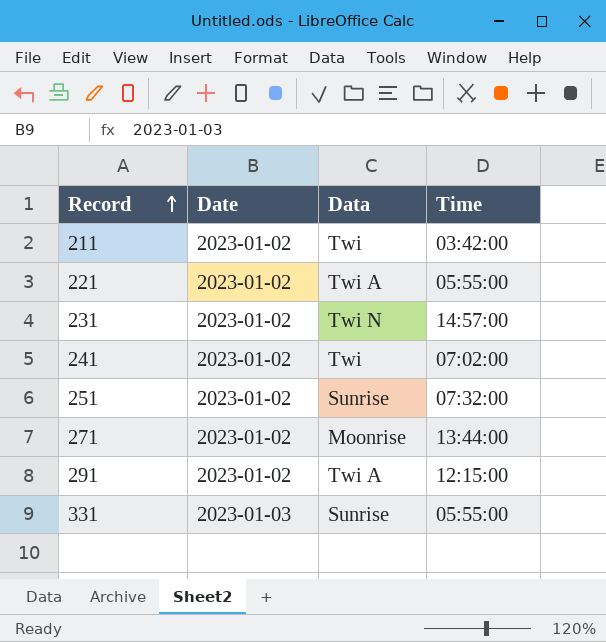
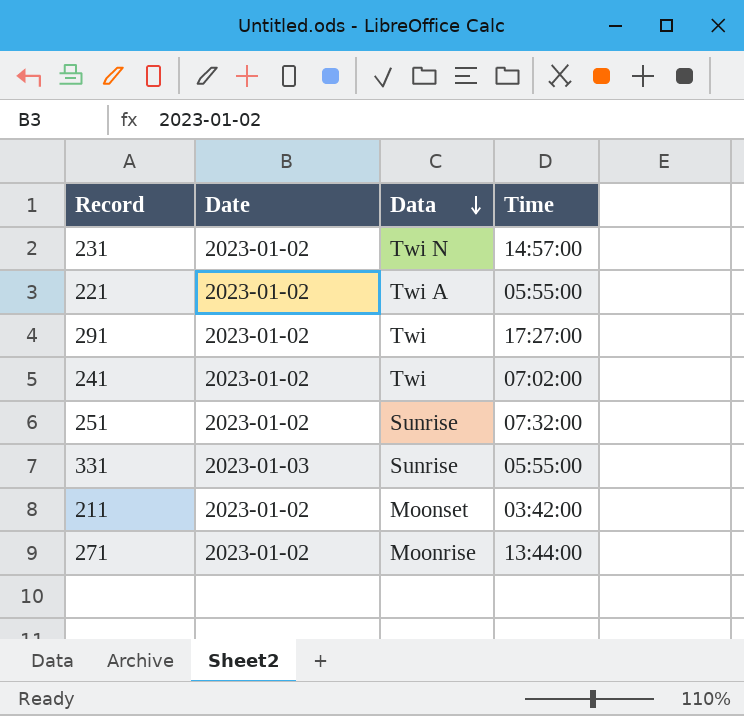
row order: Record ascending -> Data descending
291 | Data: Twi A -> Twi
291 | Time: 12:15:00 -> 17:27:00
211 | Data: Twi -> Moonset

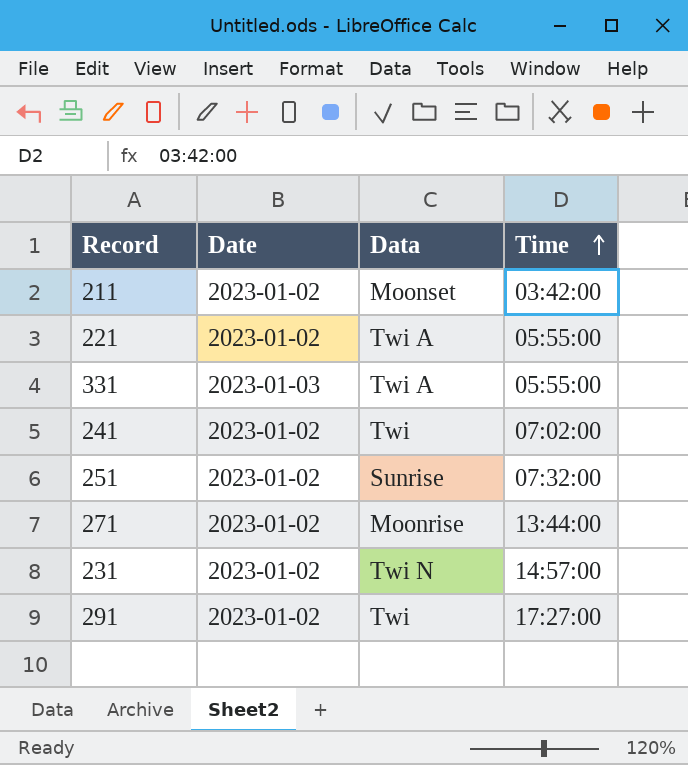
row order: Data descending -> Time ascending
331 | Data: Sunrise -> Twi A

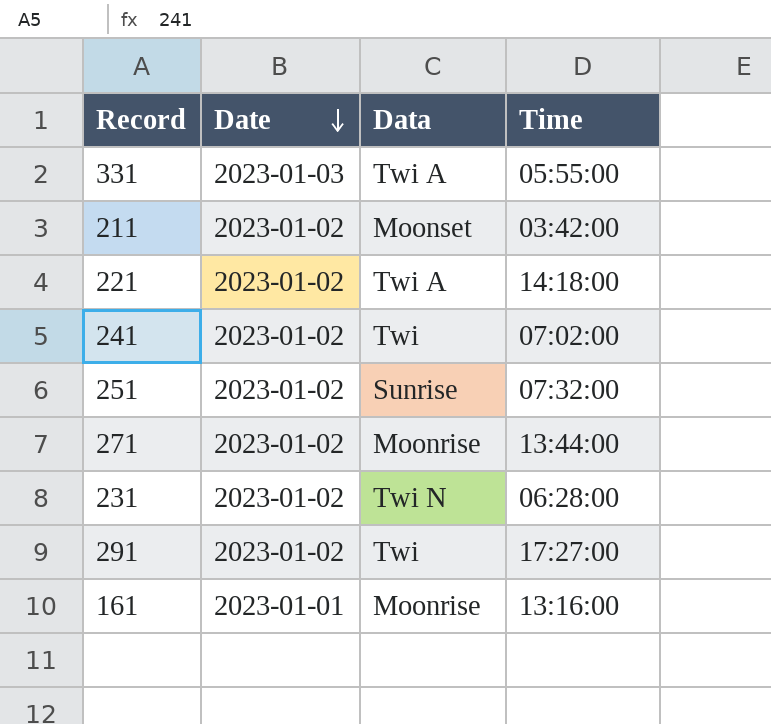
row order: Time ascending -> Date descending
221 | Time: 05:55:00 -> 14:18:00
231 | Time: 14:57:00 -> 06:28:00
row 161: none -> 2023-01-01 | Moonrise | 13:16:00

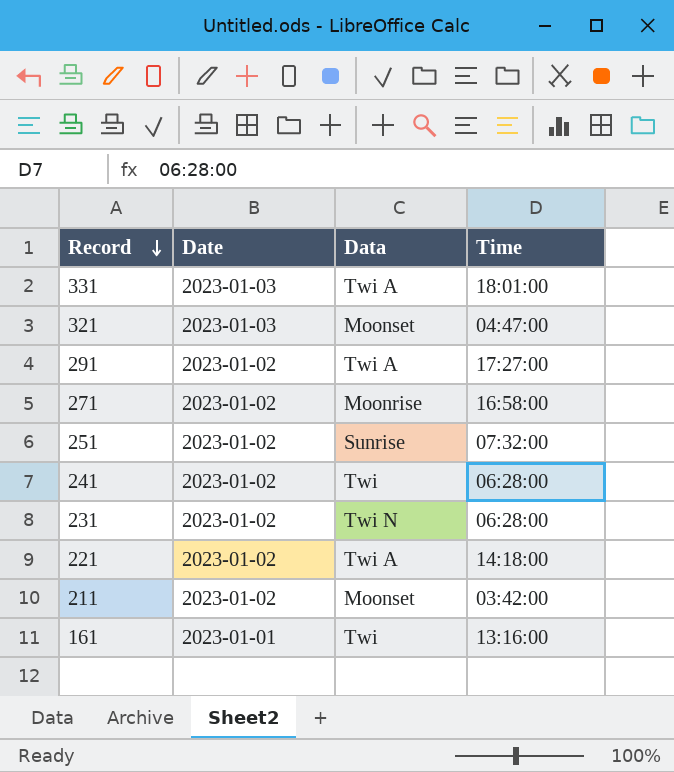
row order: Date descending -> Record descending
331 | Time: 05:55:00 -> 18:01:00
row 321: none -> 2023-01-03 | Moonset | 04:47:00
291 | Data: Twi -> Twi A
271 | Time: 13:44:00 -> 16:58:00
241 | Time: 07:02:00 -> 06:28:00
161 | Data: Moonrise -> Twi

